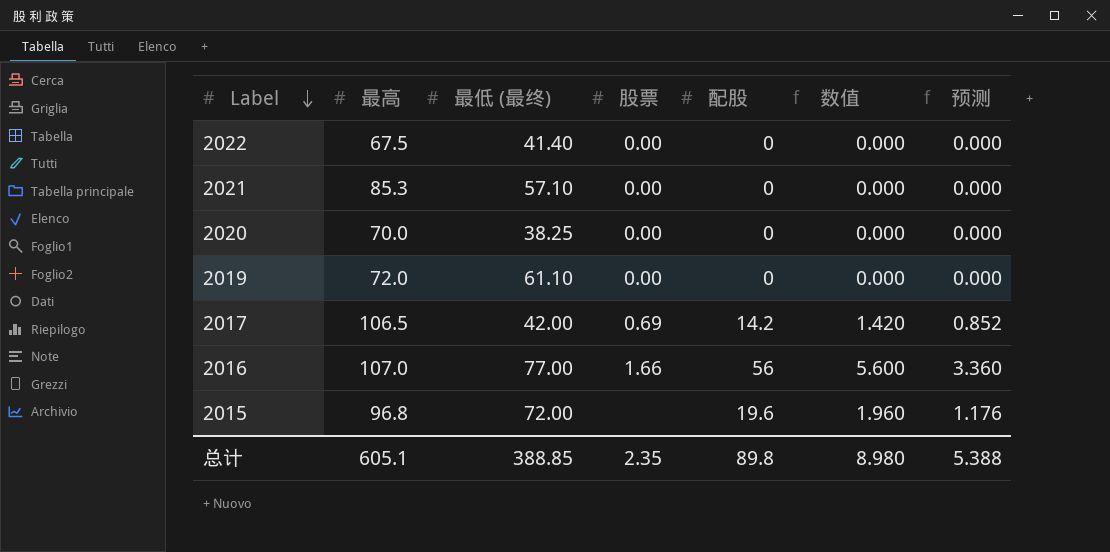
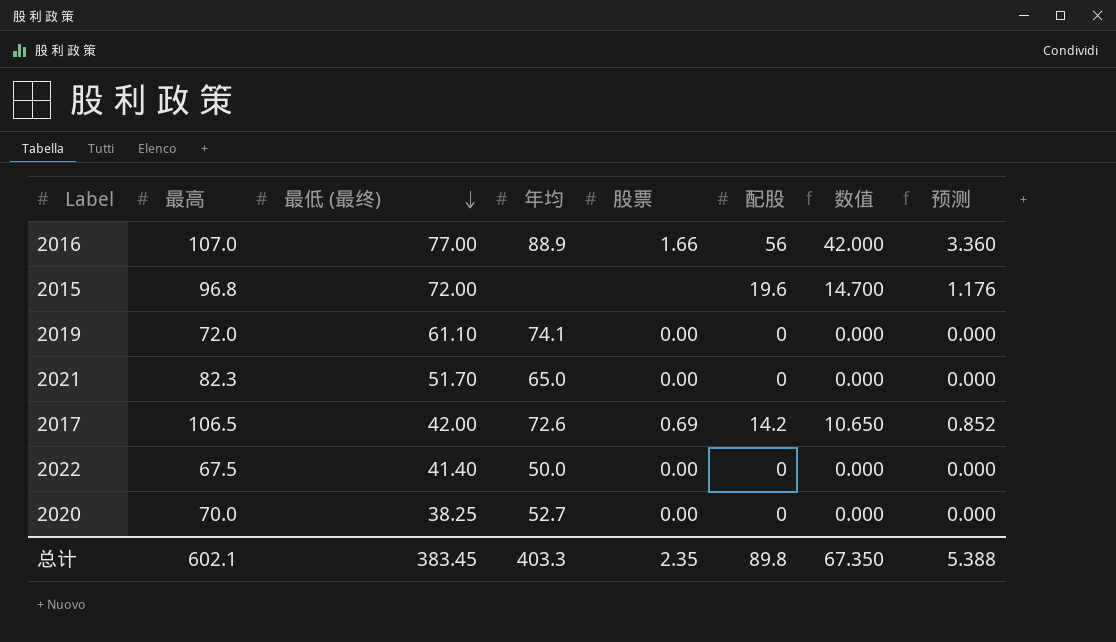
row order: Label descending -> 最低 (最终) descending
column 年均 | position: none -> 4
column 数值 | formula: [配股] * 0.1 -> [配股] * 0.75
2021 | 最高: 85.3 -> 82.3
2021 | 最低 (最终): 57.10 -> 51.70
总计 | 最高: 605.1 -> 602.1
总计 | 最低 (最终): 388.85 -> 383.45
总计 | 数值: 8.980 -> 67.350

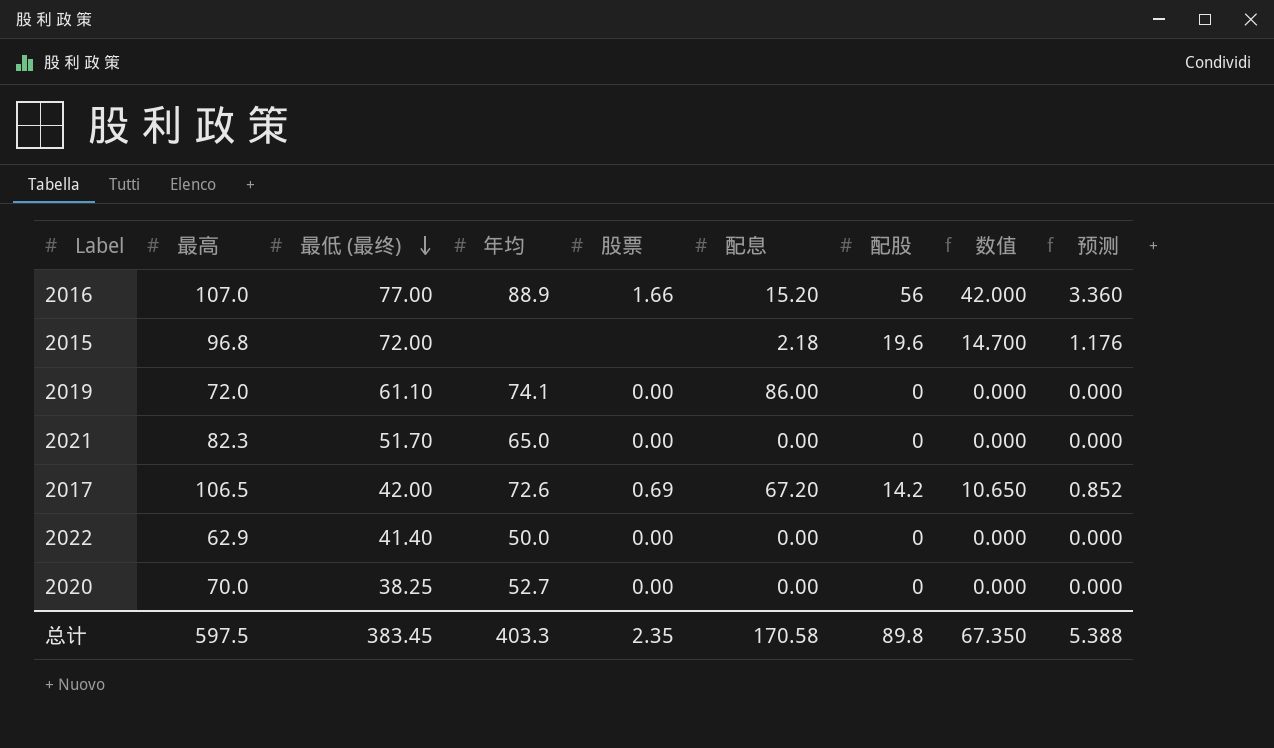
column 配息 | position: none -> 6
2022 | 最高: 67.5 -> 62.9
总计 | 最高: 602.1 -> 597.5

